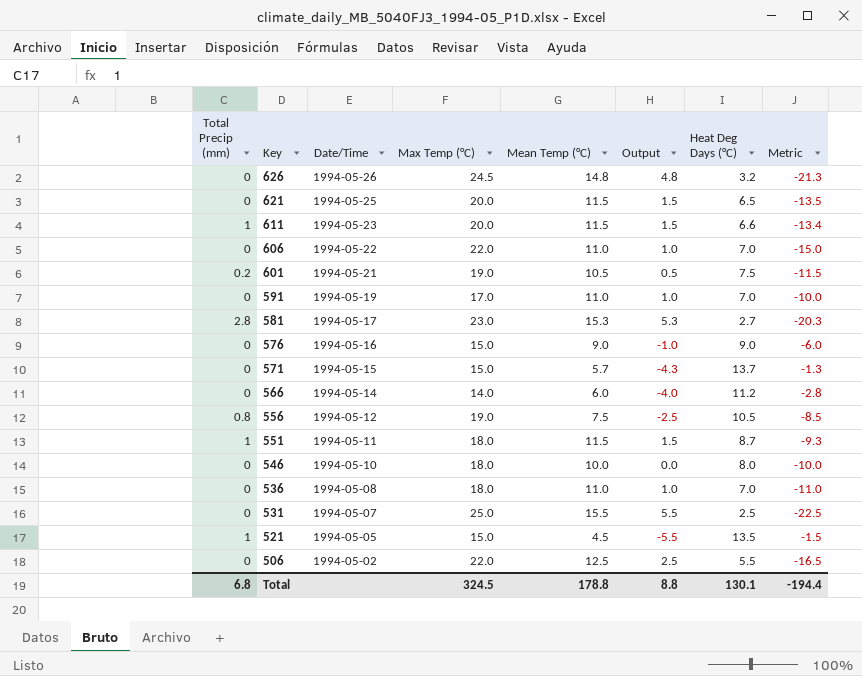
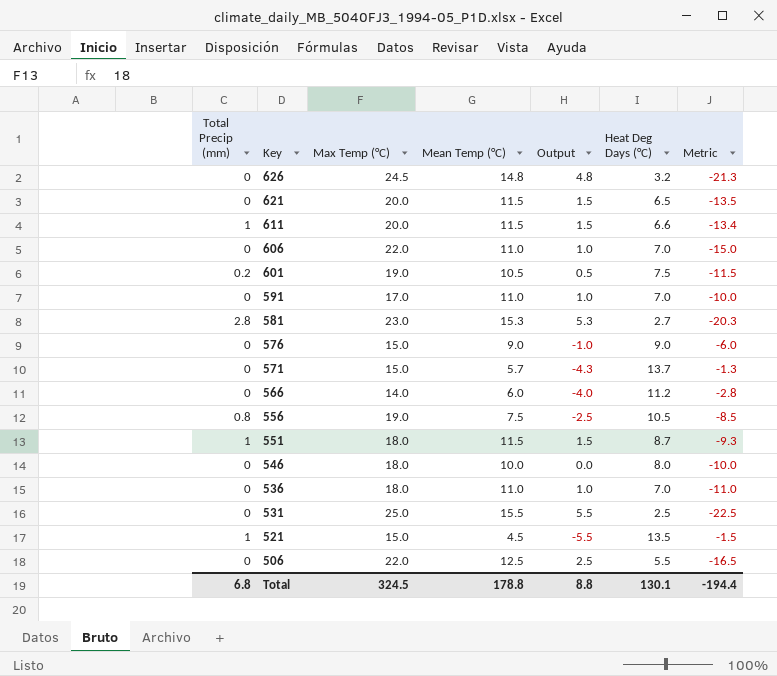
column Date/Time | position: 3 -> none

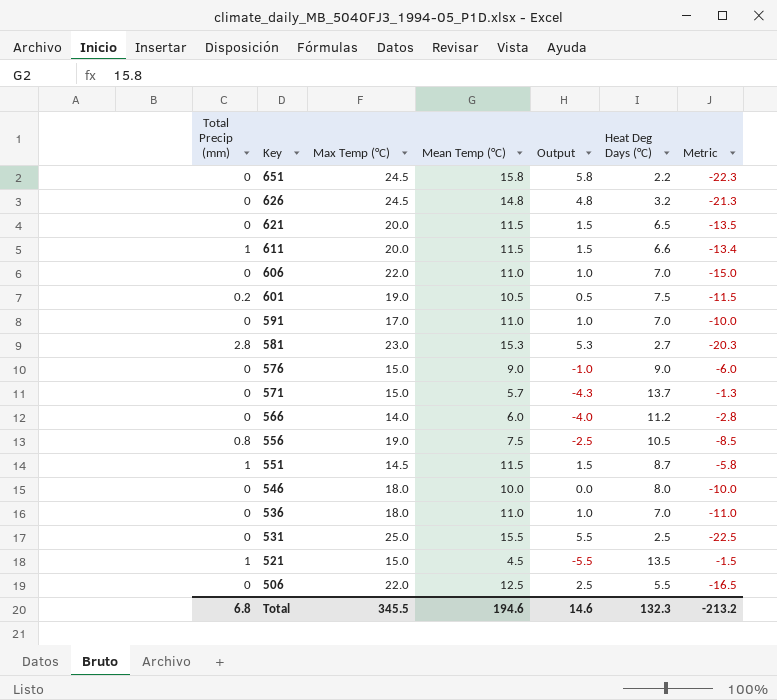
row 651: none -> 0 | 24.5 | 15.8 | 5.8 | 2.2 | -22.3
551 | Max Temp (°C): 18.0 -> 14.5
551 | Metric: -9.3 -> -5.8
Total | Max Temp (°C): 324.5 -> 345.5
Total | Mean Temp (°C): 178.8 -> 194.6
Total | Output: 8.8 -> 14.6
Total | Heat Deg Days (°C): 130.1 -> 132.3
Total | Metric: -194.4 -> -213.2

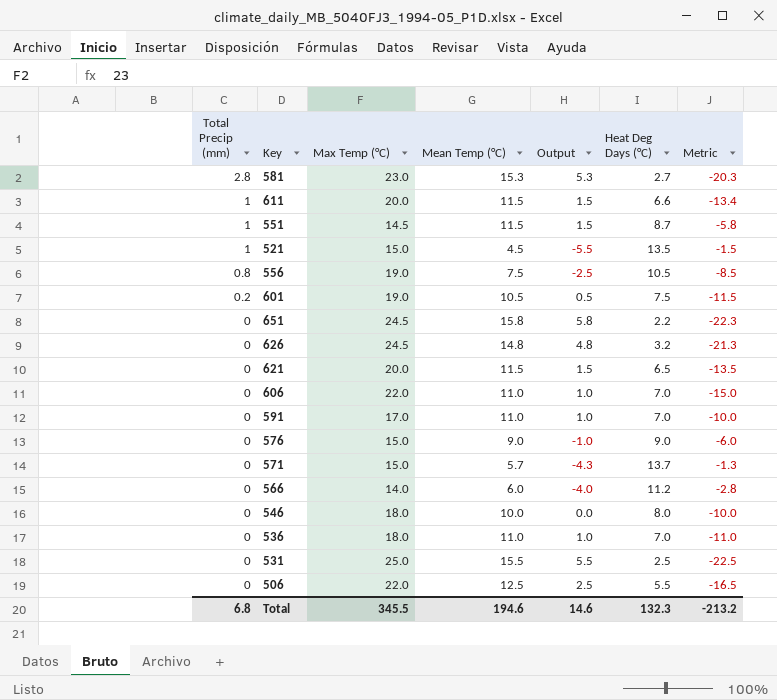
row order: Key descending -> Total Precip (mm) descending

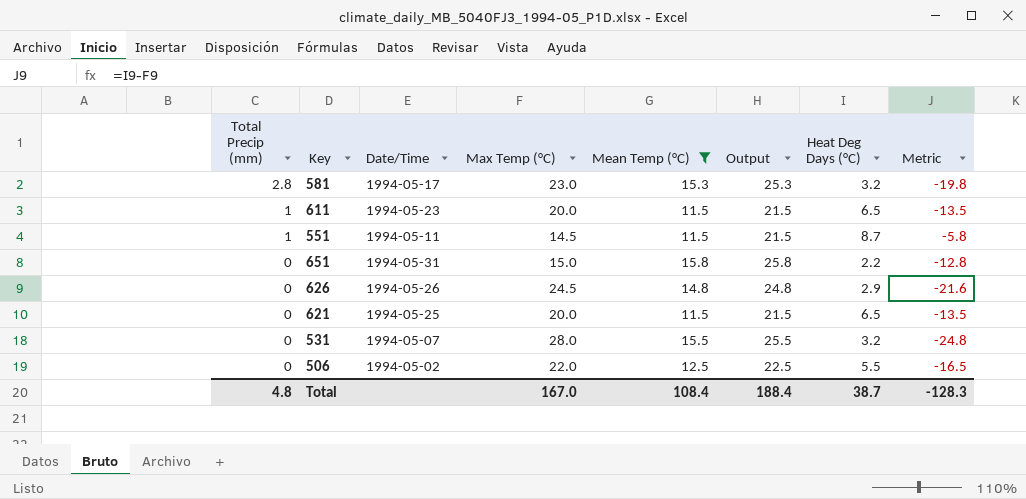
filter: none -> Mean Temp (°C) >= 11.5
column Date/Time | position: none -> 3
column Output | formula: [Mean Temp (°C)] - 10 -> [Mean Temp (°C)] + 10
581 | Heat Deg Days (°C): 2.7 -> 3.2
581 | Metric: -20.3 -> -19.8
611 | Heat Deg Days (°C): 6.6 -> 6.5
611 | Metric: -13.4 -> -13.5
651 | Max Temp (°C): 24.5 -> 15.0
651 | Metric: -22.3 -> -12.8
626 | Heat Deg Days (°C): 3.2 -> 2.9
626 | Metric: -21.3 -> -21.6
531 | Max Temp (°C): 25.0 -> 28.0
531 | Heat Deg Days (°C): 2.5 -> 3.2
531 | Metric: -22.5 -> -24.8
Total | Total Precip (mm): 6.8 -> 4.8
Total | Max Temp (°C): 345.5 -> 167.0
Total | Mean Temp (°C): 194.6 -> 108.4
Total | Output: 14.6 -> 188.4
Total | Heat Deg Days (°C): 132.3 -> 38.7
Total | Metric: -213.2 -> -128.3

